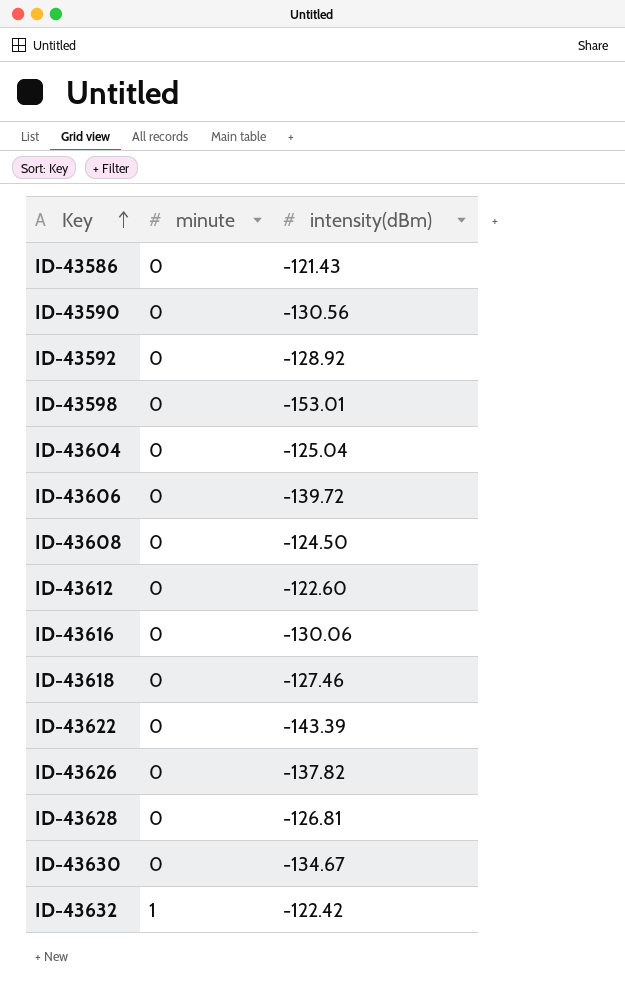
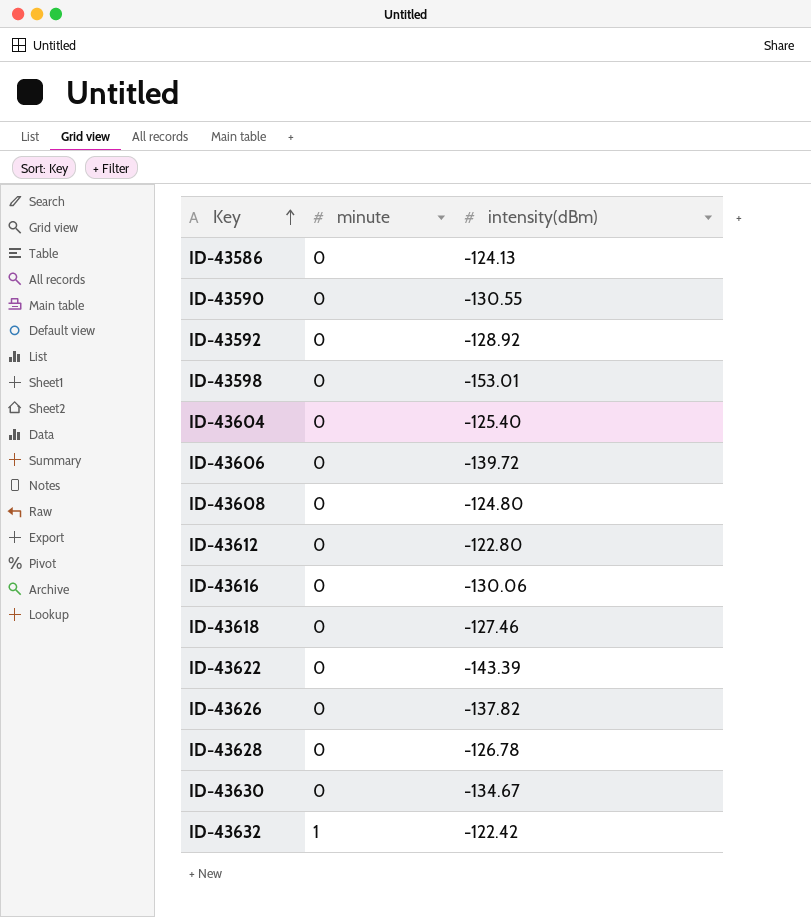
ID-43586 | intensity(dBm): -121.43 -> -124.13
ID-43590 | intensity(dBm): -130.56 -> -130.55
ID-43604 | intensity(dBm): -125.04 -> -125.40
ID-43608 | intensity(dBm): -124.50 -> -124.80
ID-43612 | intensity(dBm): -122.60 -> -122.80
ID-43628 | intensity(dBm): -126.81 -> -126.78

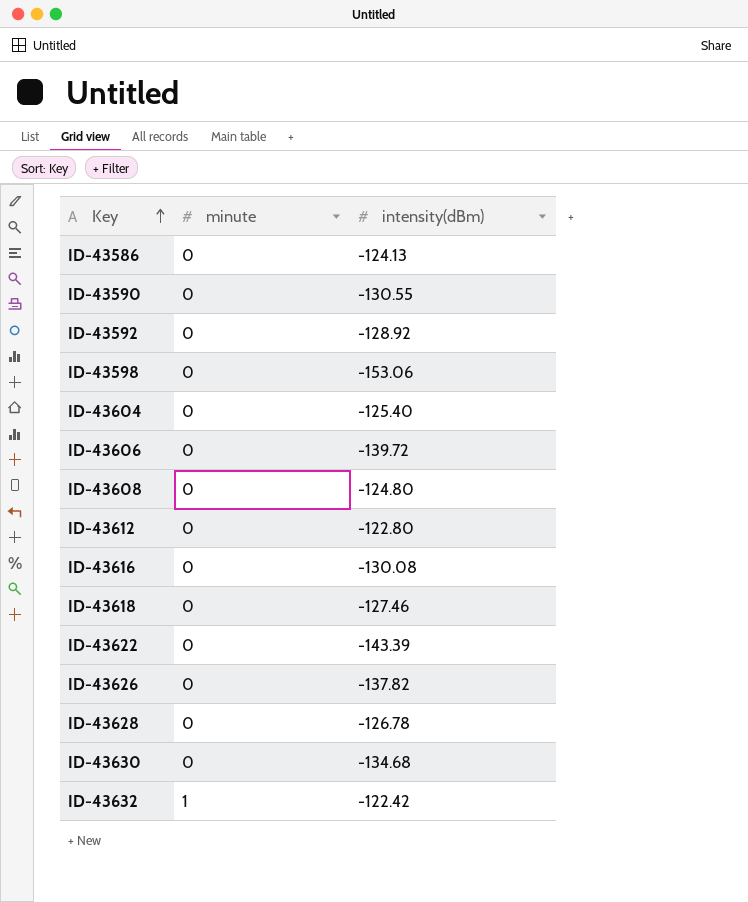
ID-43598 | intensity(dBm): -153.01 -> -153.06
ID-43616 | intensity(dBm): -130.06 -> -130.08
ID-43630 | intensity(dBm): -134.67 -> -134.68

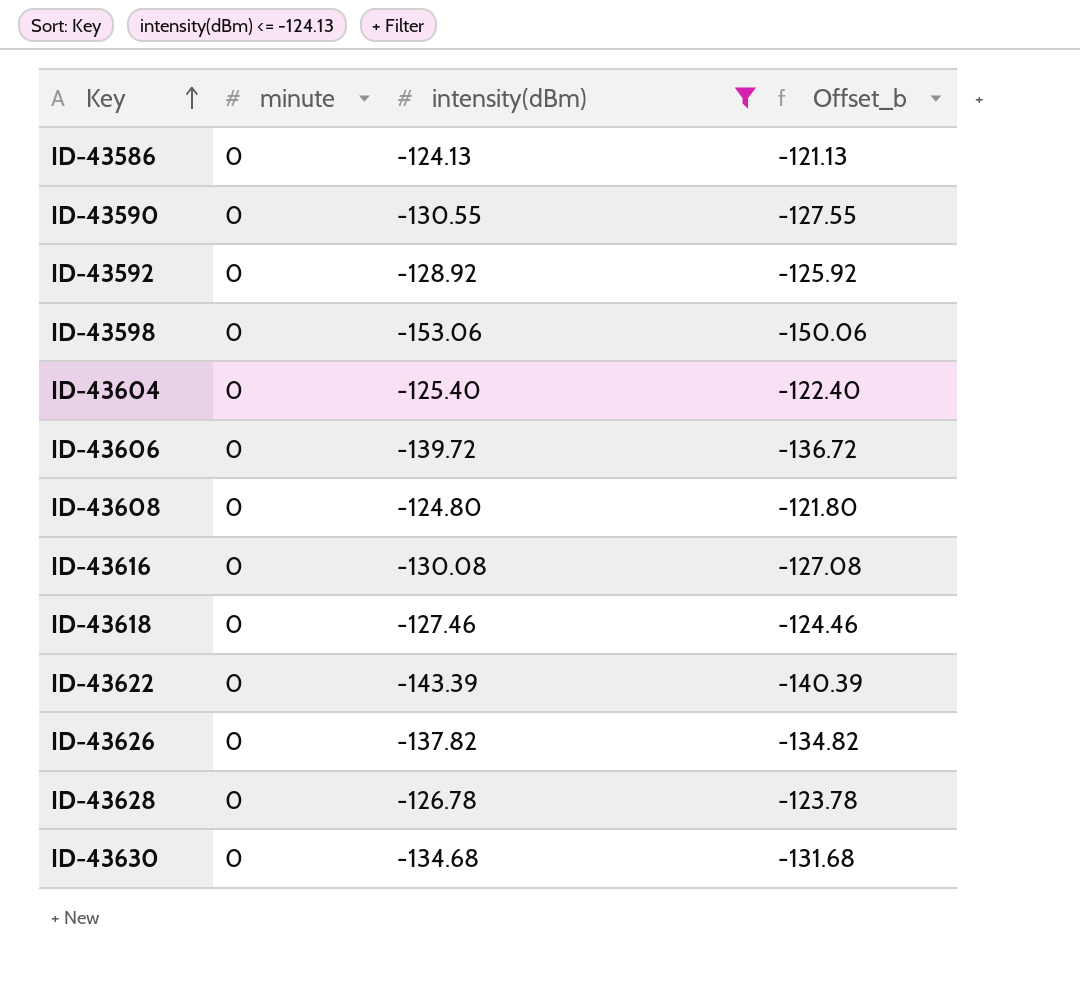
filter: none -> intensity(dBm) <= -124.13
column Offset_b | formula: none -> [intensity(dBm)] + 3

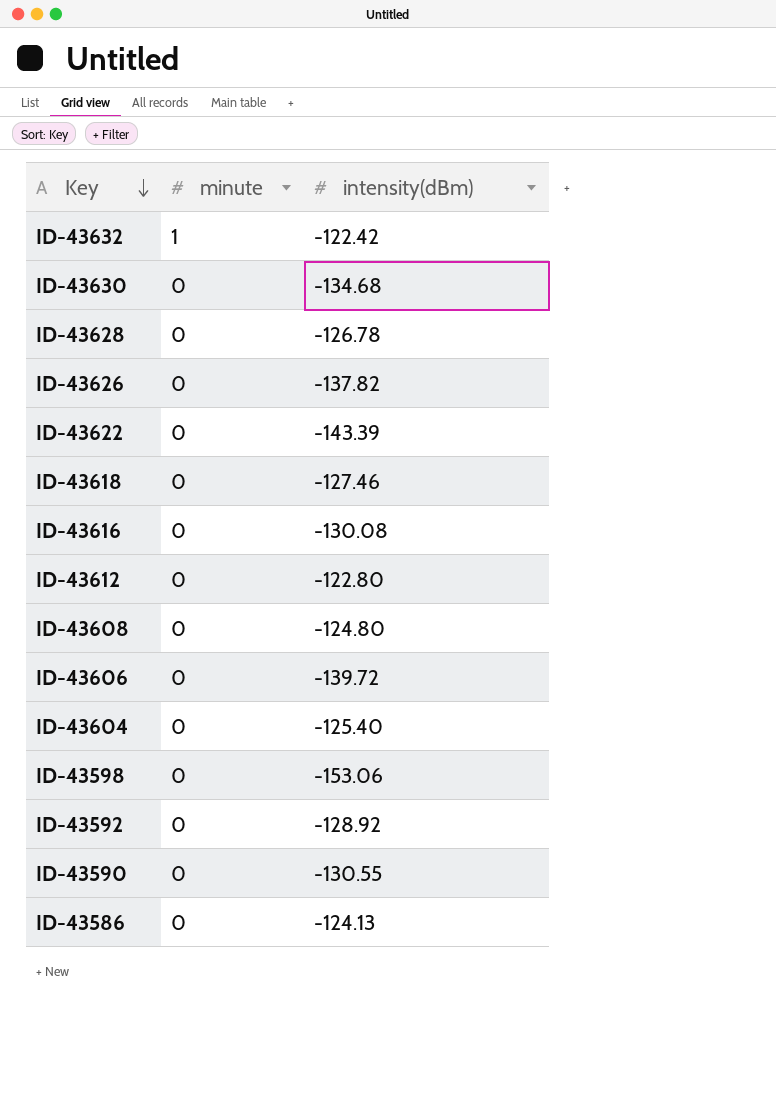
filter: intensity(dBm) <= -124.13 -> none
row order: Key ascending -> Key descending
column Offset_b | formula: [intensity(dBm)] + 3 -> none

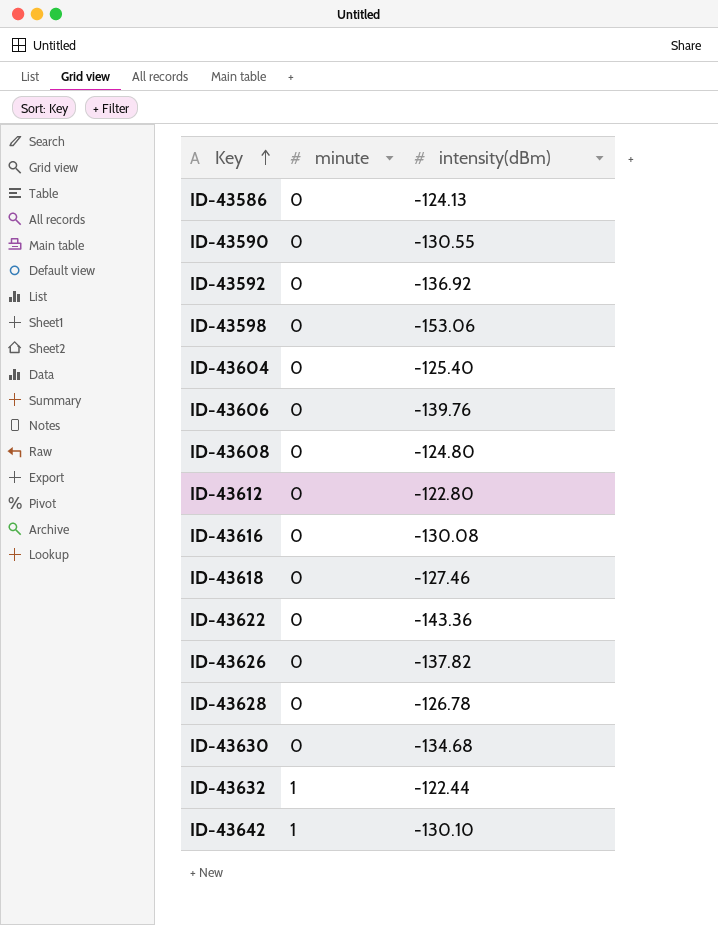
row order: Key descending -> Key ascending
ID-43592 | intensity(dBm): -128.92 -> -136.92
ID-43606 | intensity(dBm): -139.72 -> -139.76
ID-43622 | intensity(dBm): -143.39 -> -143.36
ID-43632 | intensity(dBm): -122.42 -> -122.44
row ID-43642: none -> 1 | -130.10

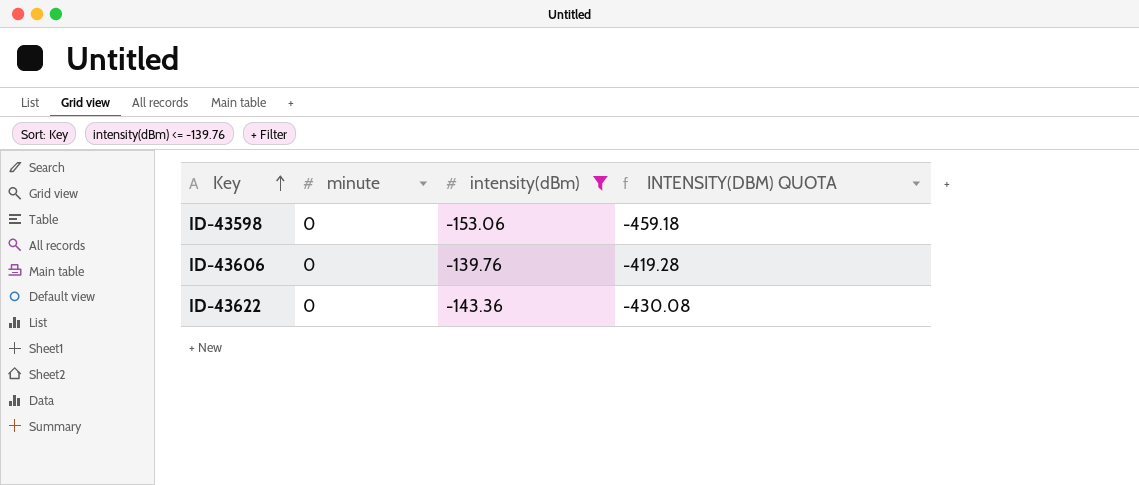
filter: none -> intensity(dBm) <= -139.76
column INTENSITY(DBM) QUOTA | formula: none -> [intensity(dBm)] * 3

